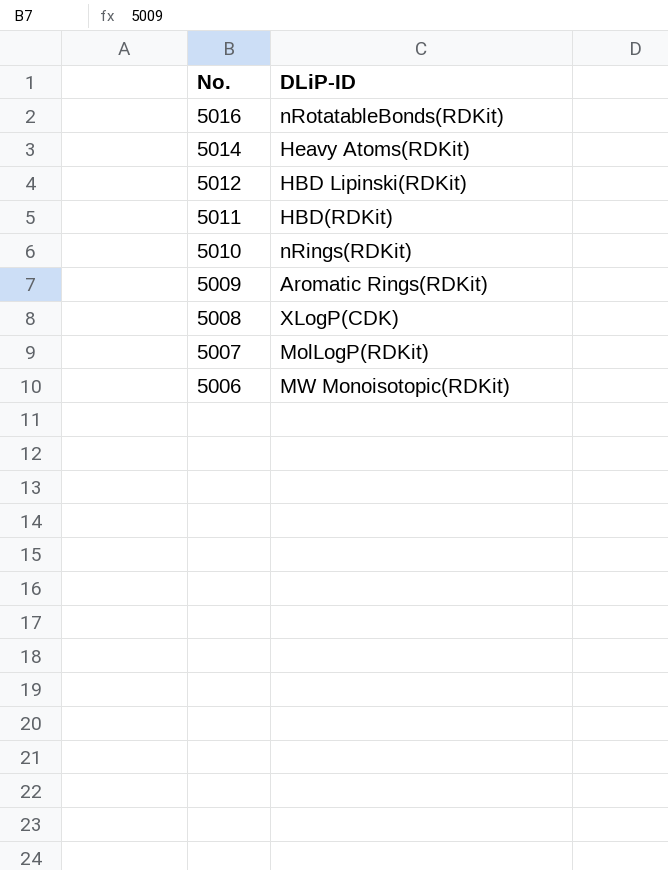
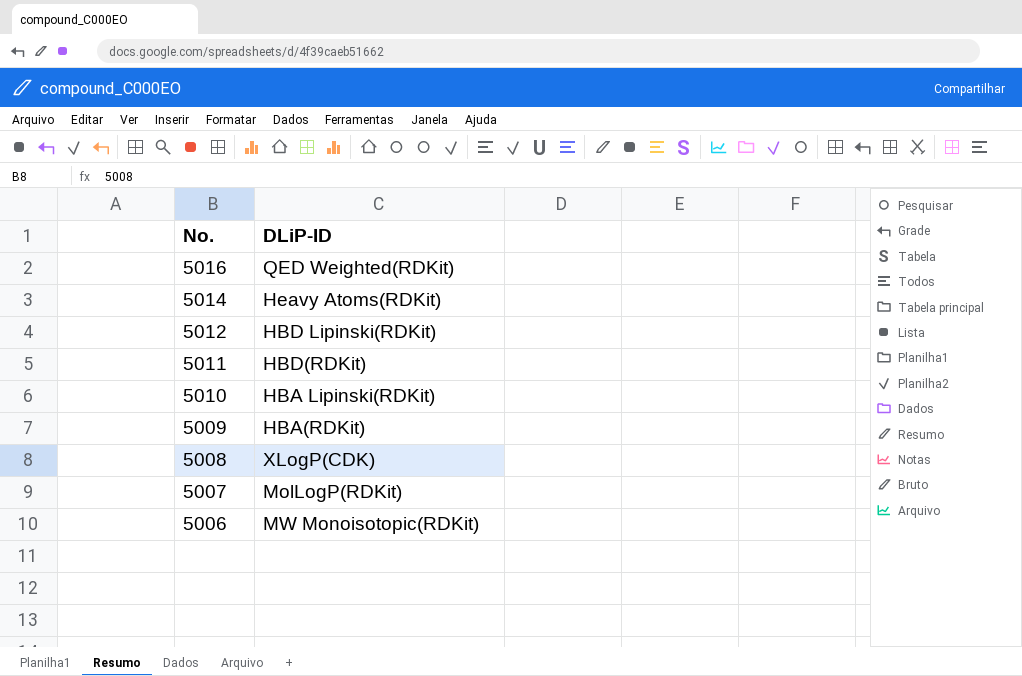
5016 | DLiP-ID: nRotatableBonds(RDKit) -> QED Weighted(RDKit)
5010 | DLiP-ID: nRings(RDKit) -> HBA Lipinski(RDKit)
5009 | DLiP-ID: Aromatic Rings(RDKit) -> HBA(RDKit)

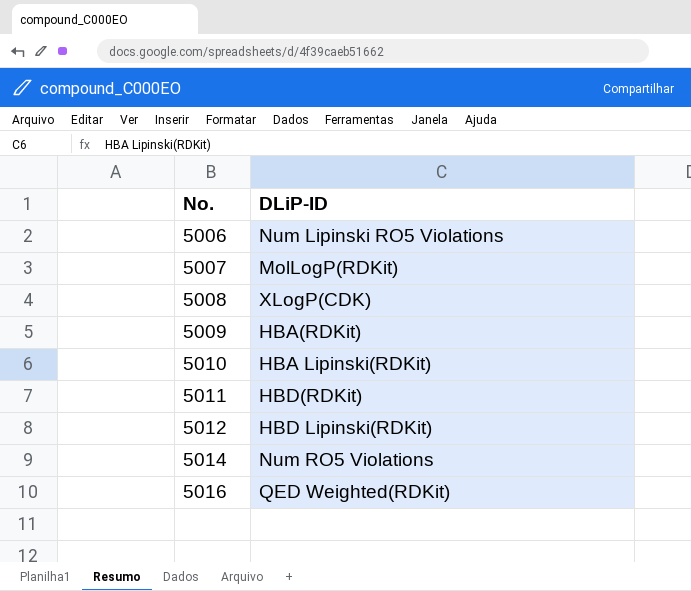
row order: No. descending -> No. ascending
5006 | DLiP-ID: MW Monoisotopic(RDKit) -> Num Lipinski RO5 Violations
5014 | DLiP-ID: Heavy Atoms(RDKit) -> Num RO5 Violations

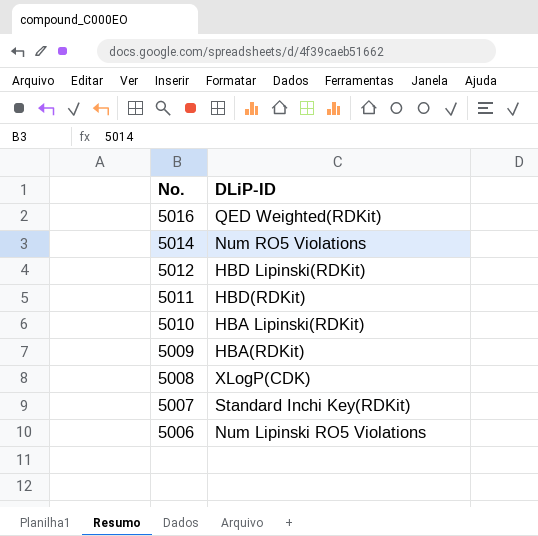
row order: No. ascending -> No. descending
5007 | DLiP-ID: MolLogP(RDKit) -> Standard Inchi Key(RDKit)

